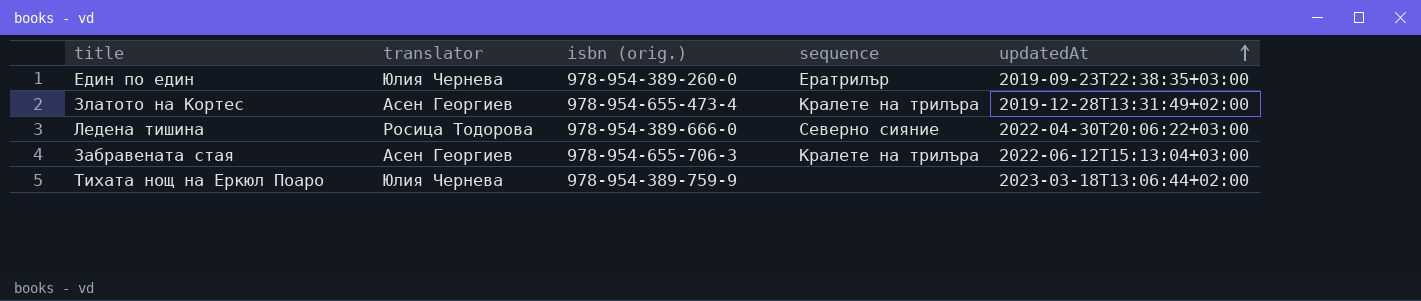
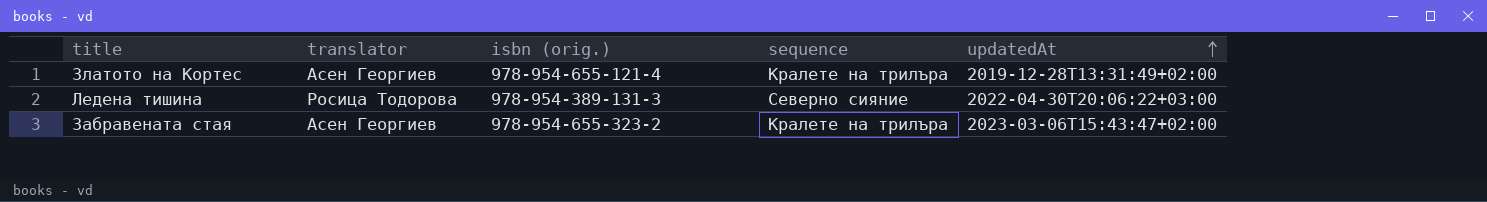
row Един по един: Юлия Чернева | 978-954-389-260-0 | Ератрилър | 2019-09-23T22:38:35+03:00 -> none
row Тихата нощ на Еркюл Поаро: Юлия Чернева | 978-954-389-759-9 | none | 2023-03-18T13:06:44+02:00 -> none
Златото на Кортес | isbn (orig.): 978-954-655-473-4 -> 978-954-655-121-4
Ледена тишина | isbn (orig.): 978-954-389-666-0 -> 978-954-389-131-3
Забравената стая | isbn (orig.): 978-954-655-706-3 -> 978-954-655-323-2
Забравената стая | updatedAt: 2022-06-12T15:13:04+03:00 -> 2023-03-06T15:43:47+02:00

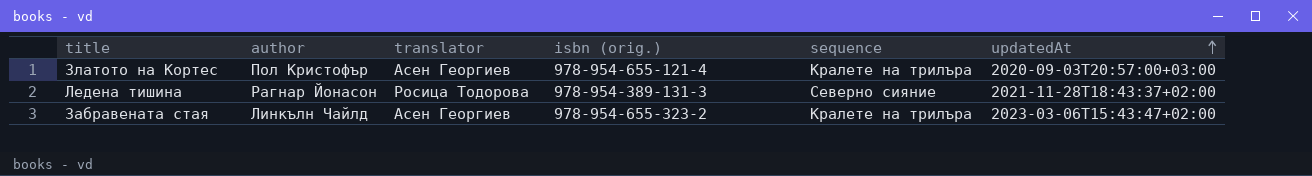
column author | position: none -> 2
Златото на Кортес | updatedAt: 2019-12-28T13:31:49+02:00 -> 2020-09-03T20:57:00+03:00
Ледена тишина | updatedAt: 2022-04-30T20:06:22+03:00 -> 2021-11-28T18:43:37+02:00

